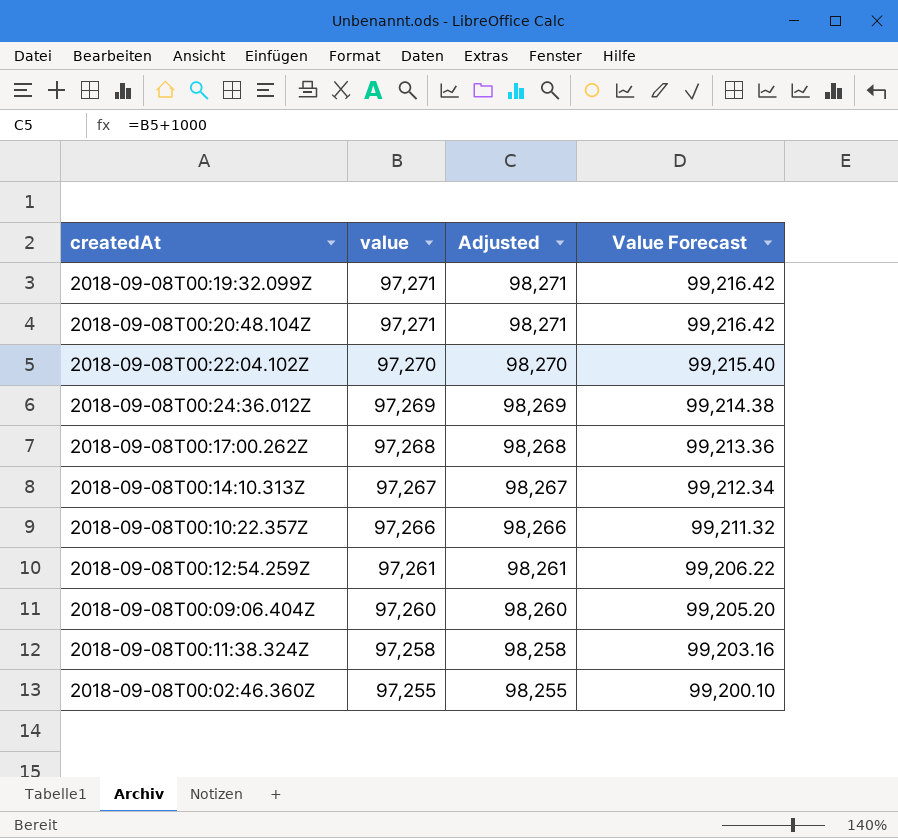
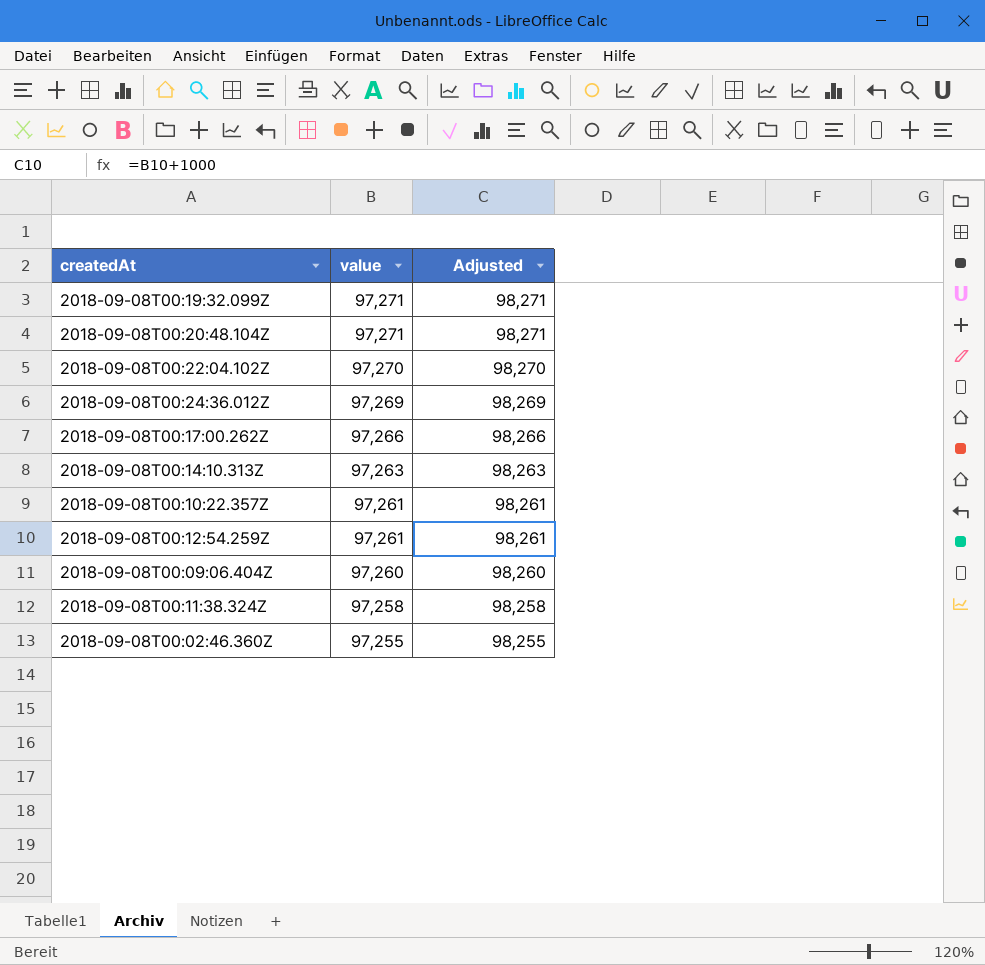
column Value Forecast | formula: [value] * 1.02 -> none
2018-09-08T00:17:00.262Z | value: 97,268 -> 97,266
2018-09-08T00:17:00.262Z | Adjusted: 98,268 -> 98,266
2018-09-08T00:14:10.313Z | value: 97,267 -> 97,263
2018-09-08T00:14:10.313Z | Adjusted: 98,267 -> 98,263
2018-09-08T00:10:22.357Z | value: 97,266 -> 97,261
2018-09-08T00:10:22.357Z | Adjusted: 98,266 -> 98,261

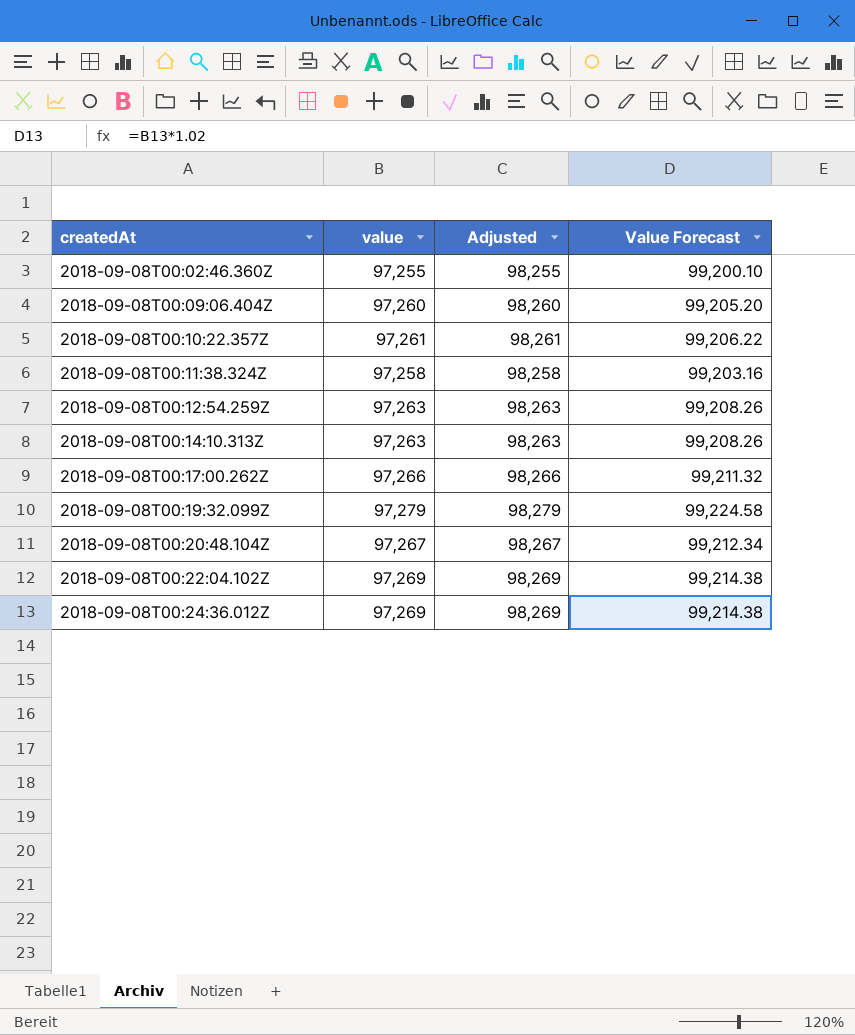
row order: value descending -> createdAt ascending
column Value Forecast | formula: none -> [value] * 1.02
2018-09-08T00:12:54.259Z | value: 97,261 -> 97,263
2018-09-08T00:12:54.259Z | Adjusted: 98,261 -> 98,263
2018-09-08T00:19:32.099Z | value: 97,271 -> 97,279
2018-09-08T00:19:32.099Z | Adjusted: 98,271 -> 98,279
2018-09-08T00:20:48.104Z | value: 97,271 -> 97,267
2018-09-08T00:20:48.104Z | Adjusted: 98,271 -> 98,267
2018-09-08T00:22:04.102Z | value: 97,270 -> 97,269
2018-09-08T00:22:04.102Z | Adjusted: 98,270 -> 98,269

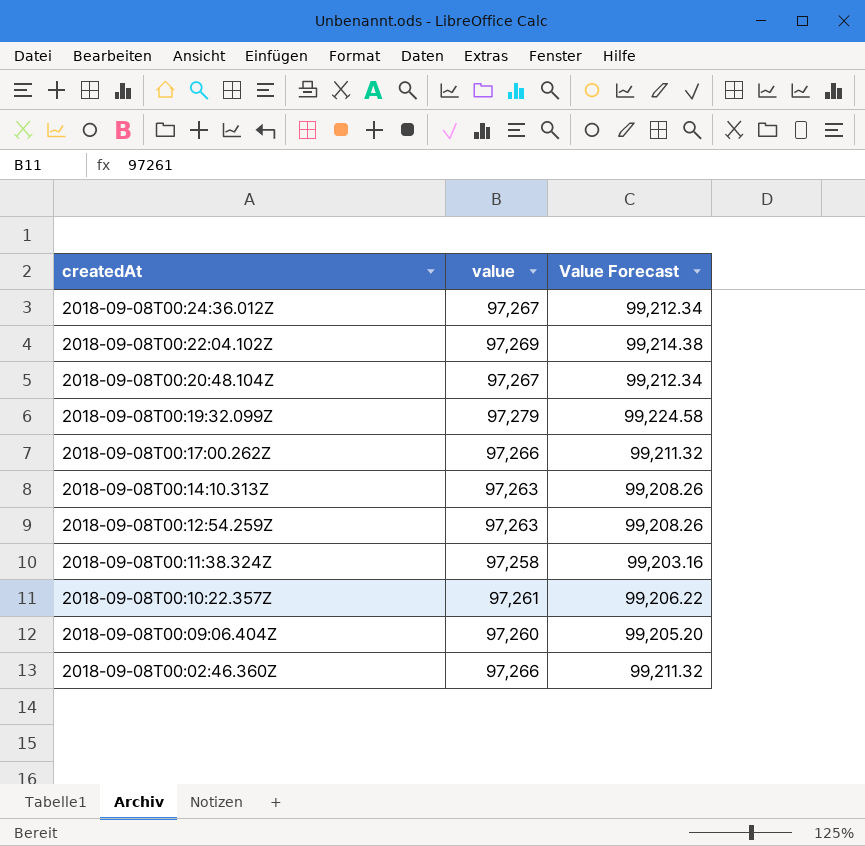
row order: createdAt ascending -> createdAt descending
column Adjusted | formula: [value] + 1000 -> none
2018-09-08T00:24:36.012Z | value: 97,269 -> 97,267
2018-09-08T00:24:36.012Z | Value Forecast: 99,214.38 -> 99,212.34
2018-09-08T00:02:46.360Z | value: 97,255 -> 97,266
2018-09-08T00:02:46.360Z | Value Forecast: 99,200.10 -> 99,211.32

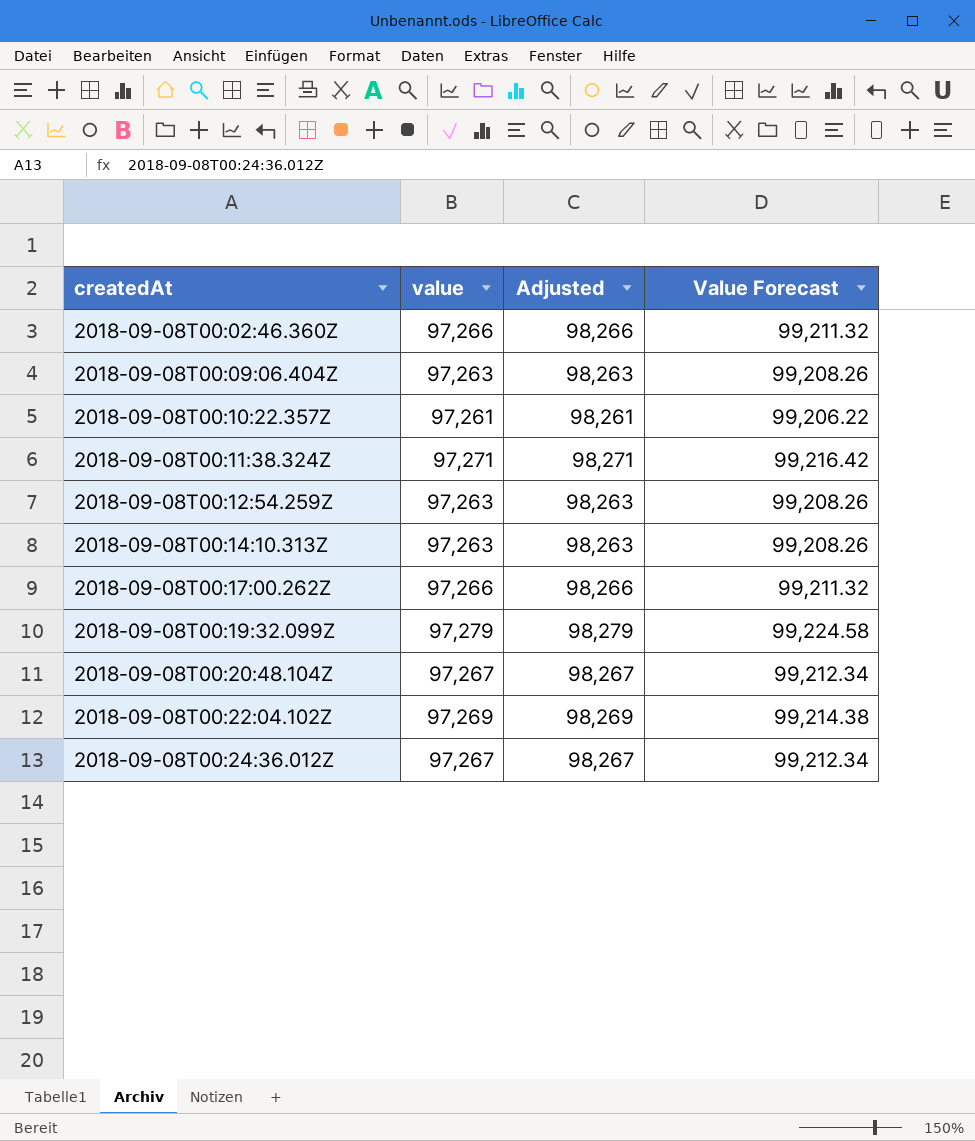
row order: createdAt descending -> createdAt ascending
column Adjusted | formula: none -> [value] + 1000
2018-09-08T00:09:06.404Z | value: 97,260 -> 97,263
2018-09-08T00:09:06.404Z | Value Forecast: 99,205.20 -> 99,208.26
2018-09-08T00:11:38.324Z | value: 97,258 -> 97,271
2018-09-08T00:11:38.324Z | Value Forecast: 99,203.16 -> 99,216.42

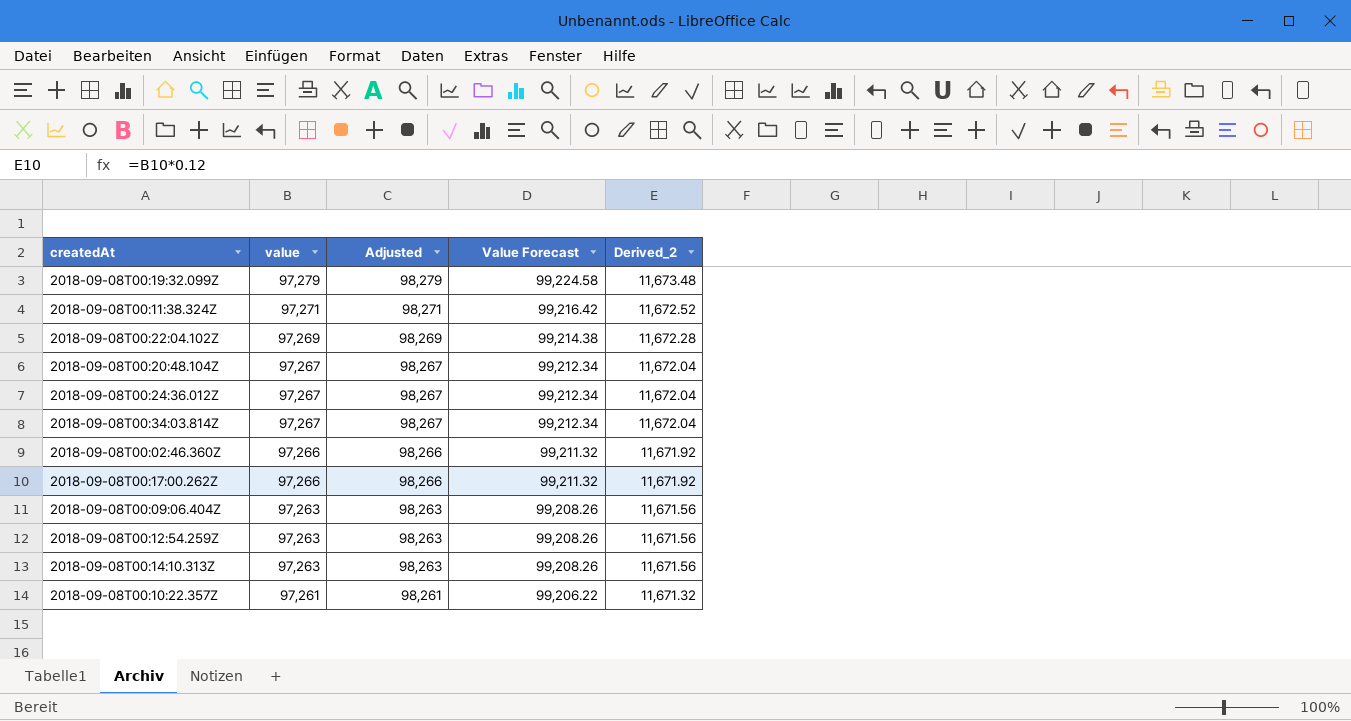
row order: createdAt ascending -> value descending
column Derived_2 | formula: none -> [value] * 0.12
row 2018-09-08T00:34:03.814Z: none -> 97,267 | 98,267 | 99,212.34 | 11,672.04

